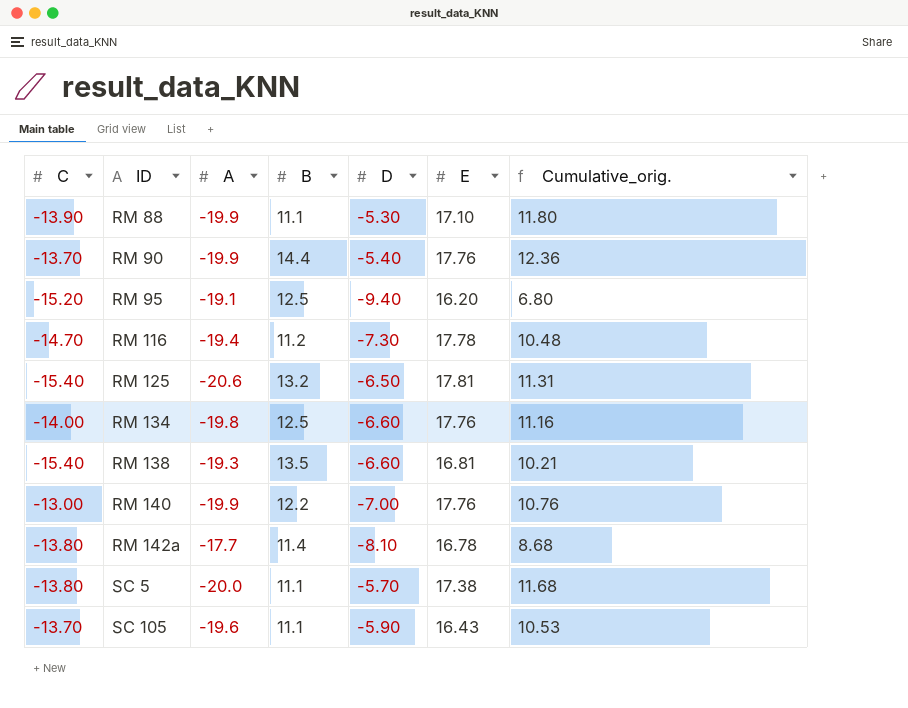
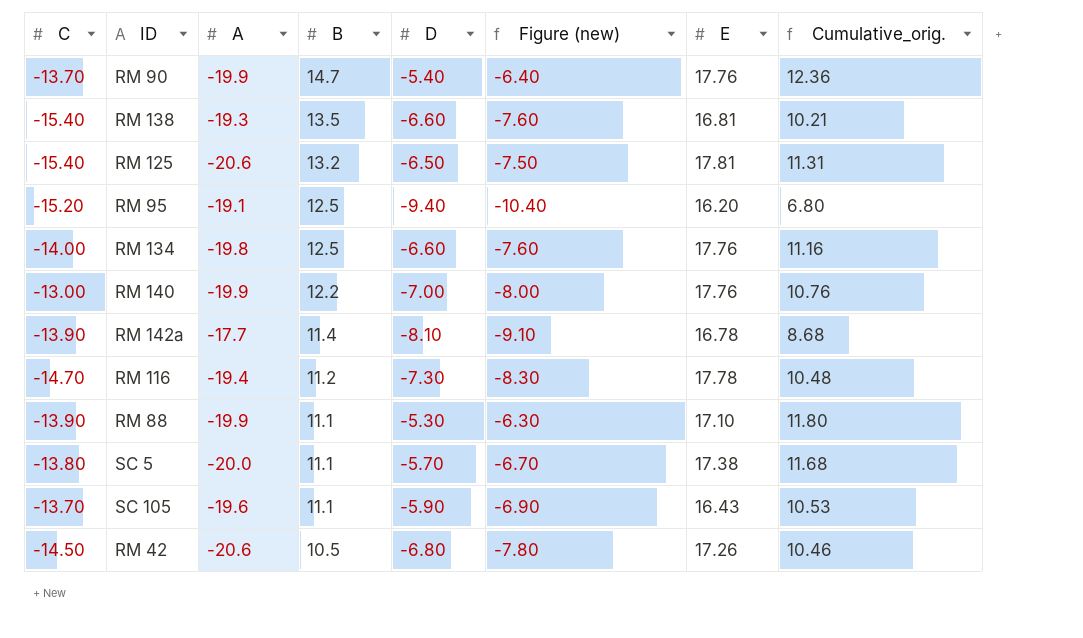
row order: ID ascending -> B descending
column Figure (new) | formula: none -> [D] - 1
RM 90 | B: 14.4 -> 14.7
RM 142a | C: -13.80 -> -13.90
row RM 42: none -> -14.50 | -20.6 | 10.5 | -6.80 | -7.80 | 17.26 | 10.46

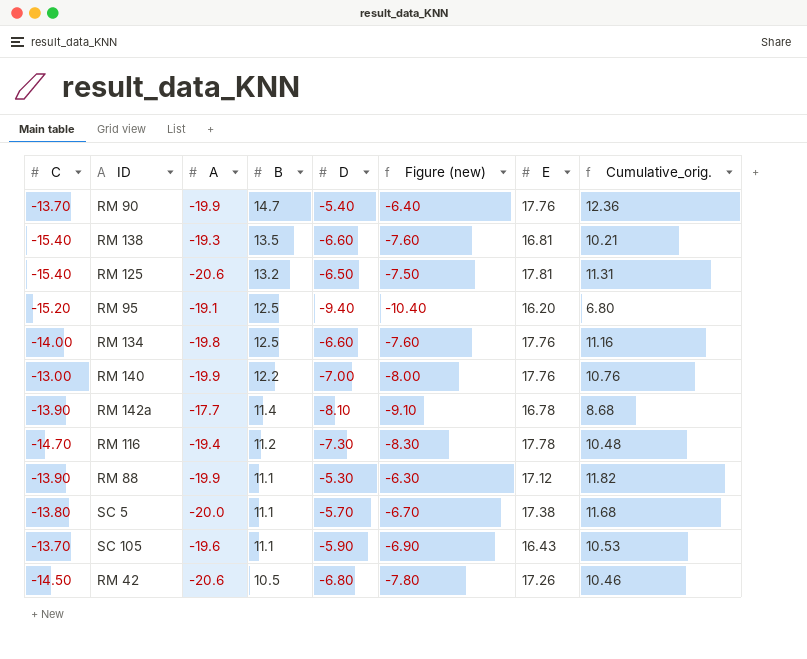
RM 88 | E: 17.10 -> 17.12
RM 88 | Cumulative_orig.: 11.80 -> 11.82

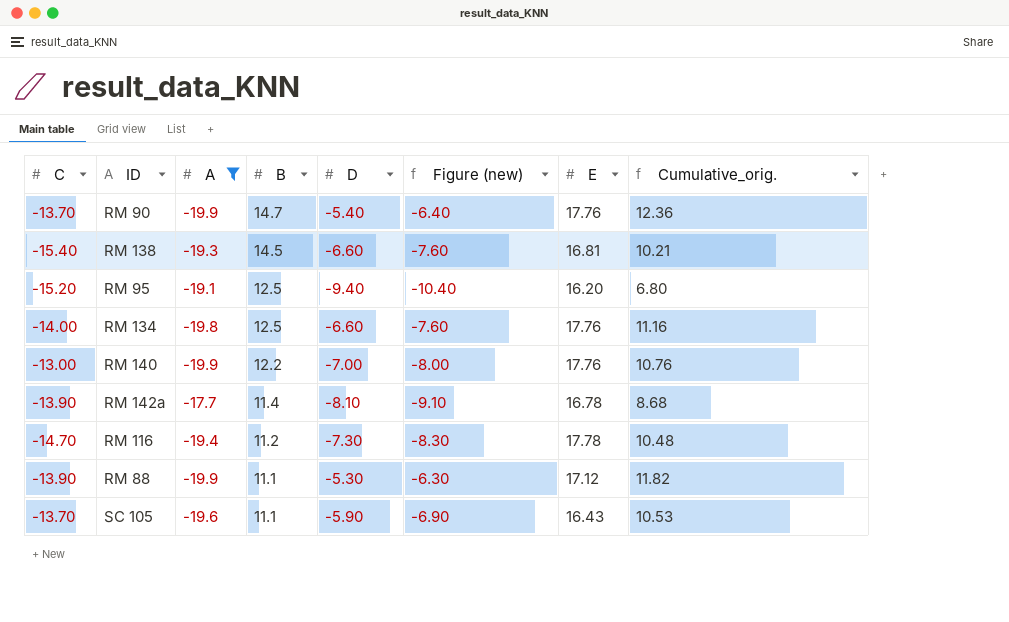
filter: none -> A >= -19.9
RM 138 | B: 13.5 -> 14.5

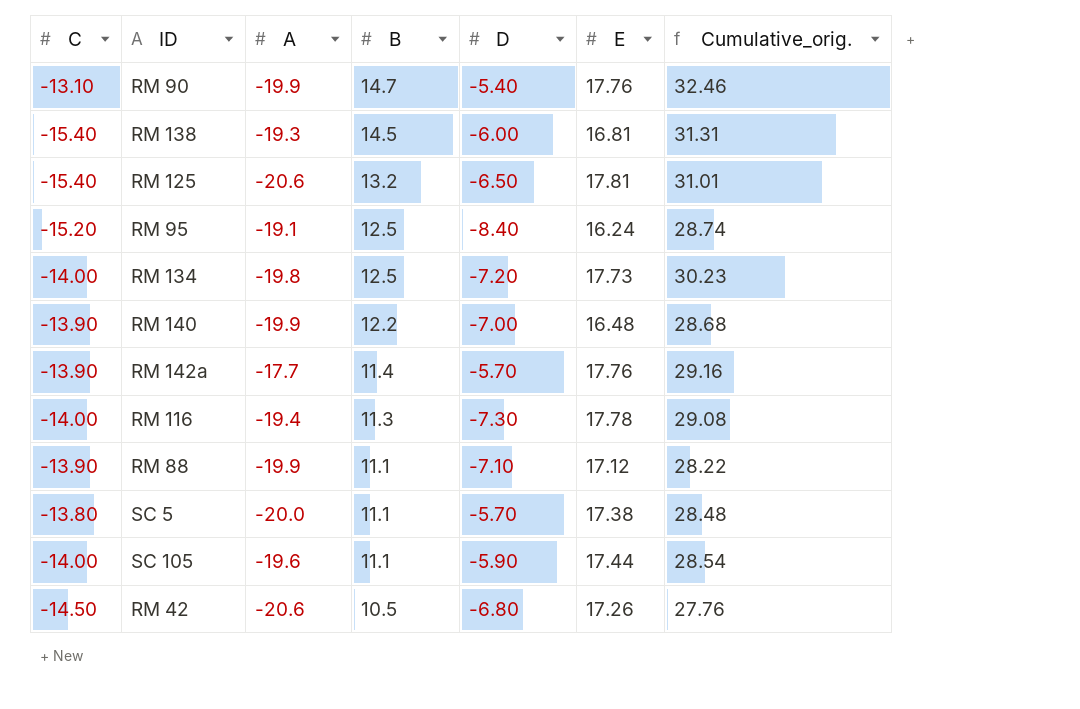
filter: A >= -19.9 -> none
column Figure (new) | formula: [D] - 1 -> none
column Cumulative_orig. | formula: [D] + [E] -> [B] + [E]
RM 90 | C: -13.70 -> -13.10
RM 138 | D: -6.60 -> -6.00
RM 95 | D: -9.40 -> -8.40
RM 95 | E: 16.20 -> 16.24
RM 134 | D: -6.60 -> -7.20
RM 134 | E: 17.76 -> 17.73
RM 140 | C: -13.00 -> -13.90
RM 140 | E: 17.76 -> 16.48
RM 142a | D: -8.10 -> -5.70
RM 142a | E: 16.78 -> 17.76
RM 116 | C: -14.70 -> -14.00
RM 116 | B: 11.2 -> 11.3
RM 88 | D: -5.30 -> -7.10
SC 105 | C: -13.70 -> -14.00
SC 105 | E: 16.43 -> 17.44

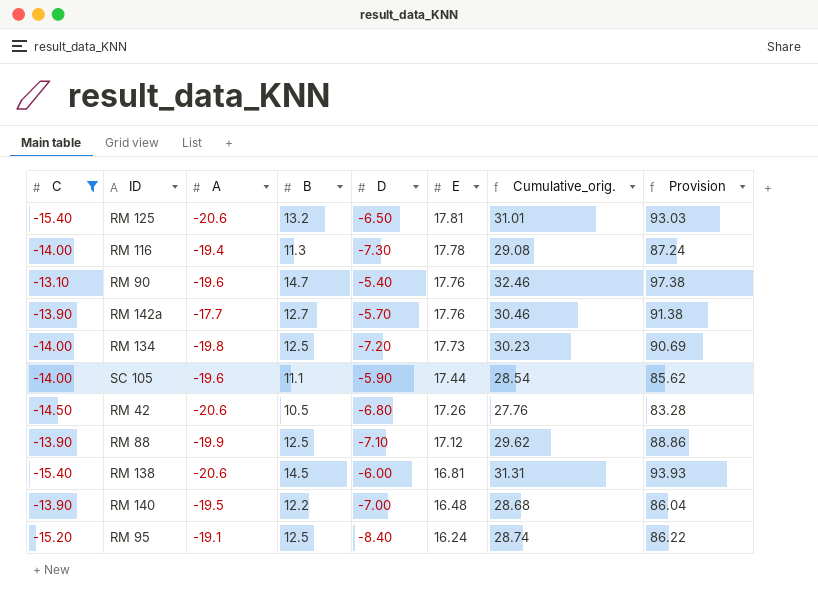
filter: none -> C != -13.80
row order: B descending -> E descending
column Provision | formula: none -> [Cumulative_orig.] * 3
RM 90 | A: -19.9 -> -19.6
RM 142a | B: 11.4 -> 12.7
RM 142a | Cumulative_orig.: 29.16 -> 30.46
RM 88 | B: 11.1 -> 12.5
RM 88 | Cumulative_orig.: 28.22 -> 29.62
RM 138 | A: -19.3 -> -20.6
RM 140 | A: -19.9 -> -19.5

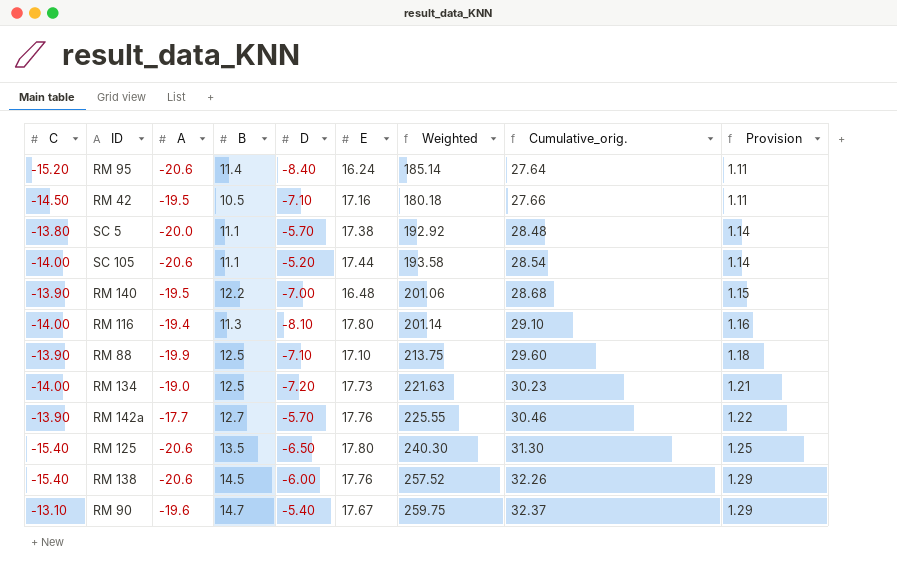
filter: C != -13.80 -> none
row order: E descending -> Cumulative_orig. ascending
column Weighted | formula: none -> [B] * [E]
column Provision | formula: [Cumulative_orig.] * 3 -> [Cumulative_orig.] * 0.04
RM 95 | A: -19.1 -> -20.6
RM 95 | B: 12.5 -> 11.4
RM 95 | Cumulative_orig.: 28.74 -> 27.64
RM 42 | A: -20.6 -> -19.5
RM 42 | D: -6.80 -> -7.10
RM 42 | E: 17.26 -> 17.16
RM 42 | Cumulative_orig.: 27.76 -> 27.66
SC 105 | A: -19.6 -> -20.6
SC 105 | D: -5.90 -> -5.20
RM 116 | D: -7.30 -> -8.10
RM 116 | E: 17.78 -> 17.80
RM 116 | Cumulative_orig.: 29.08 -> 29.10
RM 88 | E: 17.12 -> 17.10
RM 88 | Cumulative_orig.: 29.62 -> 29.60
RM 134 | A: -19.8 -> -19.0
RM 125 | B: 13.2 -> 13.5
RM 125 | E: 17.81 -> 17.80
RM 125 | Cumulative_orig.: 31.01 -> 31.30
RM 138 | E: 16.81 -> 17.76
RM 138 | Cumulative_orig.: 31.31 -> 32.26
RM 90 | E: 17.76 -> 17.67
RM 90 | Cumulative_orig.: 32.46 -> 32.37

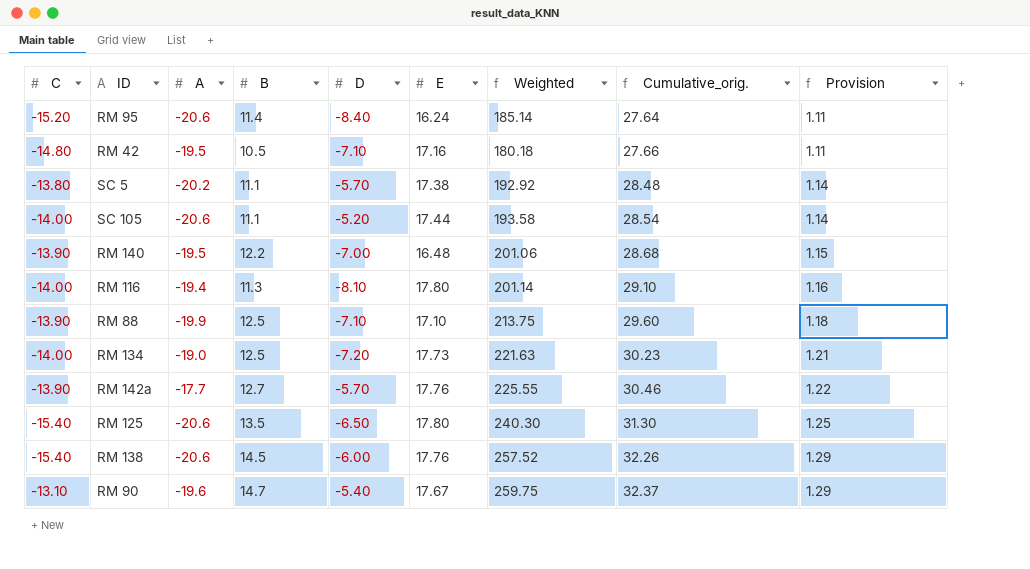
RM 42 | C: -14.50 -> -14.80
SC 5 | A: -20.0 -> -20.2

